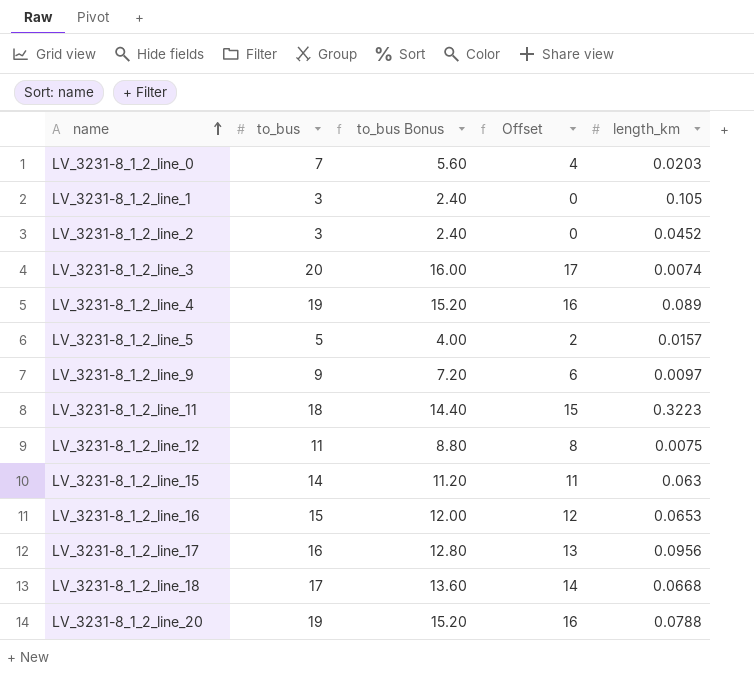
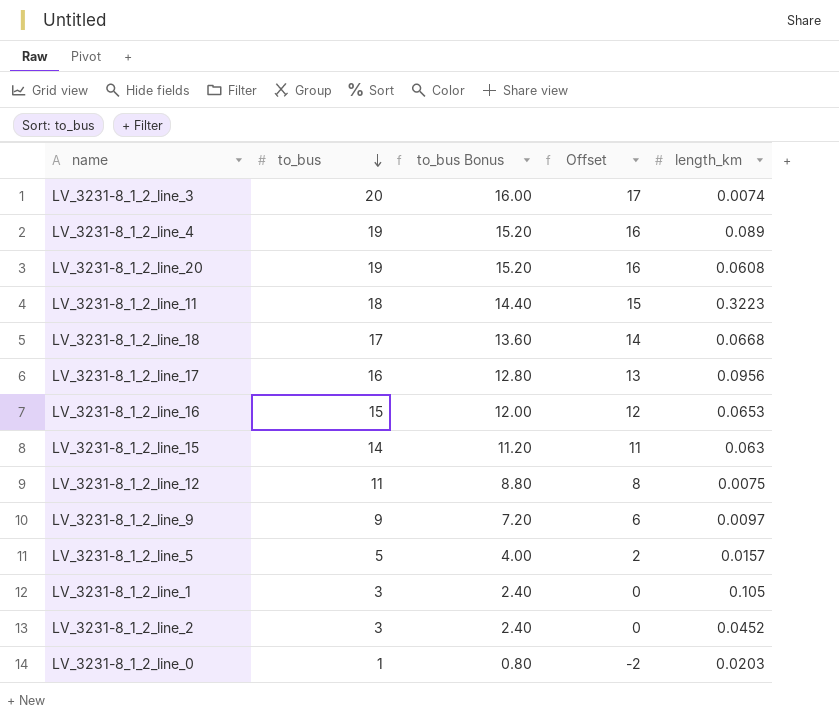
row order: name ascending -> to_bus descending
LV_3231-8_1_2_line_20 | length_km: 0.0788 -> 0.0608
LV_3231-8_1_2_line_0 | to_bus: 7 -> 1
LV_3231-8_1_2_line_0 | to_bus Bonus: 5.60 -> 0.80
LV_3231-8_1_2_line_0 | Offset: 4 -> -2

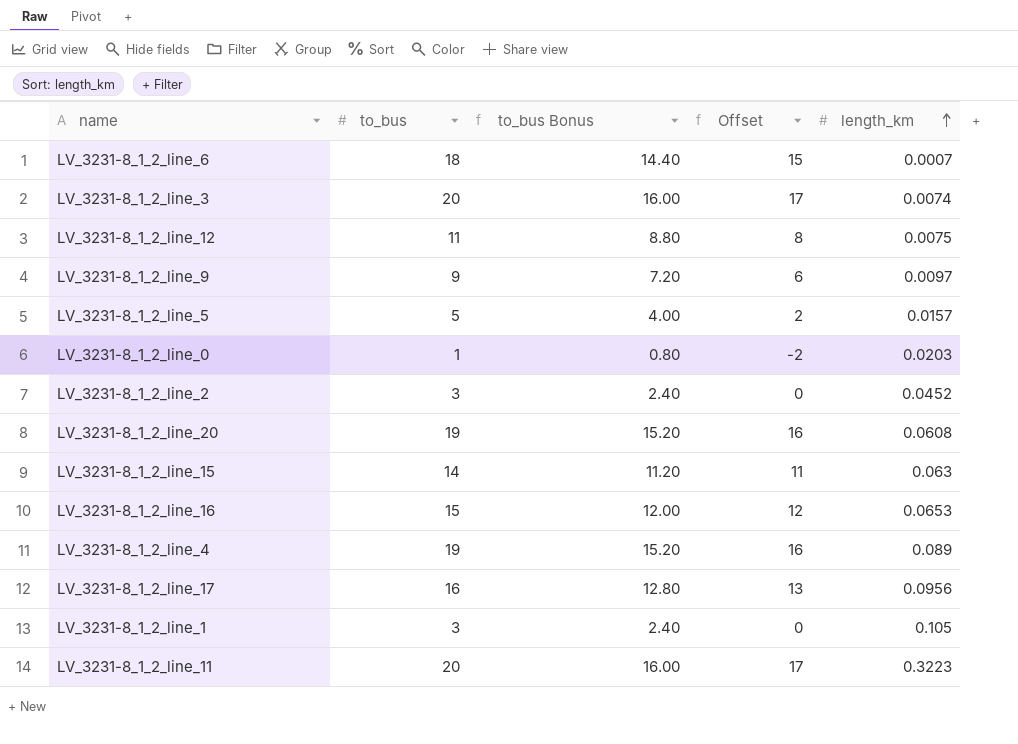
row order: to_bus descending -> length_km ascending
row LV_3231-8_1_2_line_18: 17 | 13.60 | 14 | 0.0668 -> none
row LV_3231-8_1_2_line_6: none -> 18 | 14.40 | 15 | 0.0007
LV_3231-8_1_2_line_11 | to_bus: 18 -> 20
LV_3231-8_1_2_line_11 | to_bus Bonus: 14.40 -> 16.00
LV_3231-8_1_2_line_11 | Offset: 15 -> 17

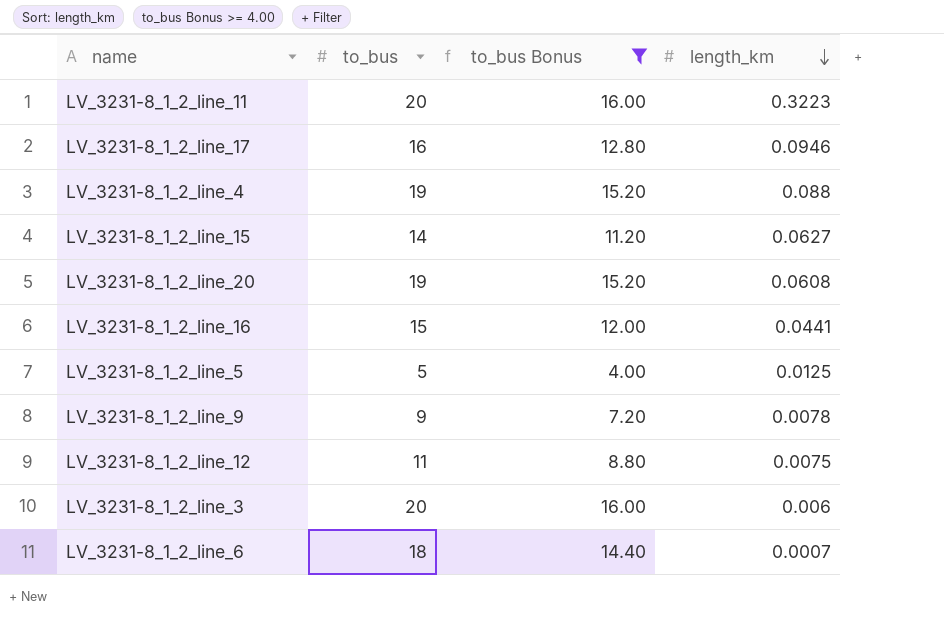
filter: none -> to_bus Bonus >= 4.00
row order: length_km ascending -> length_km descending
column Offset | formula: [to_bus] - 3 -> none
LV_3231-8_1_2_line_17 | length_km: 0.0956 -> 0.0946
LV_3231-8_1_2_line_4 | length_km: 0.089 -> 0.088
LV_3231-8_1_2_line_15 | length_km: 0.063 -> 0.0627
LV_3231-8_1_2_line_16 | length_km: 0.0653 -> 0.0441
LV_3231-8_1_2_line_5 | length_km: 0.0157 -> 0.0125
LV_3231-8_1_2_line_9 | length_km: 0.0097 -> 0.0078
LV_3231-8_1_2_line_3 | length_km: 0.0074 -> 0.006

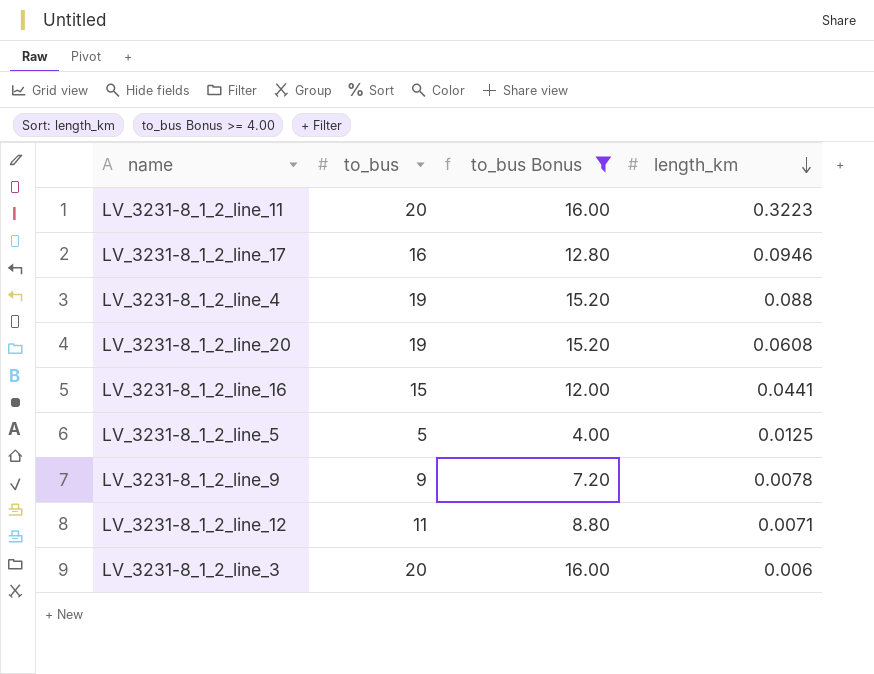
row LV_3231-8_1_2_line_15: 14 | 11.20 | 0.0627 -> none
row LV_3231-8_1_2_line_6: 18 | 14.40 | 0.0007 -> none
LV_3231-8_1_2_line_12 | length_km: 0.0075 -> 0.0071

